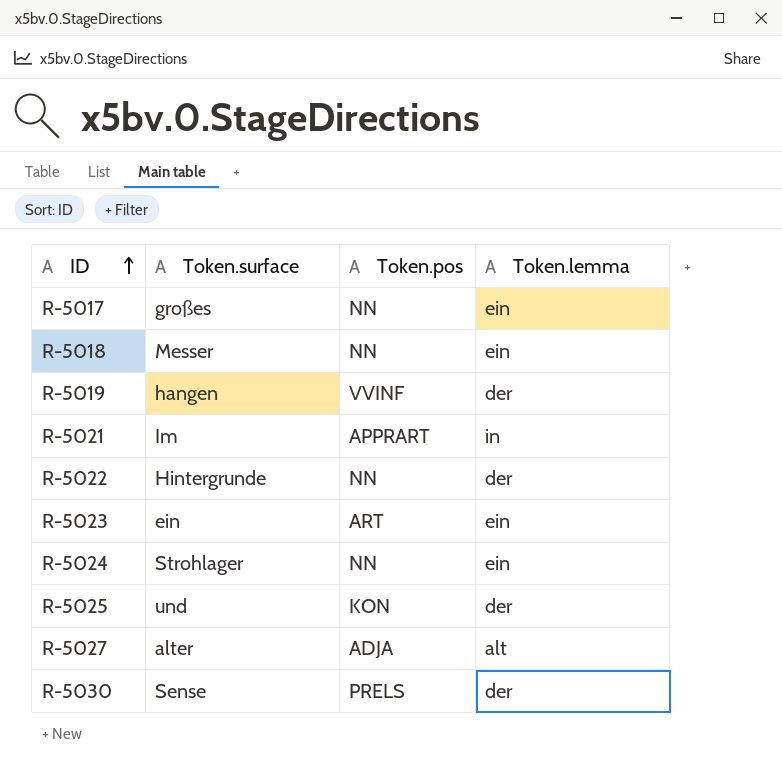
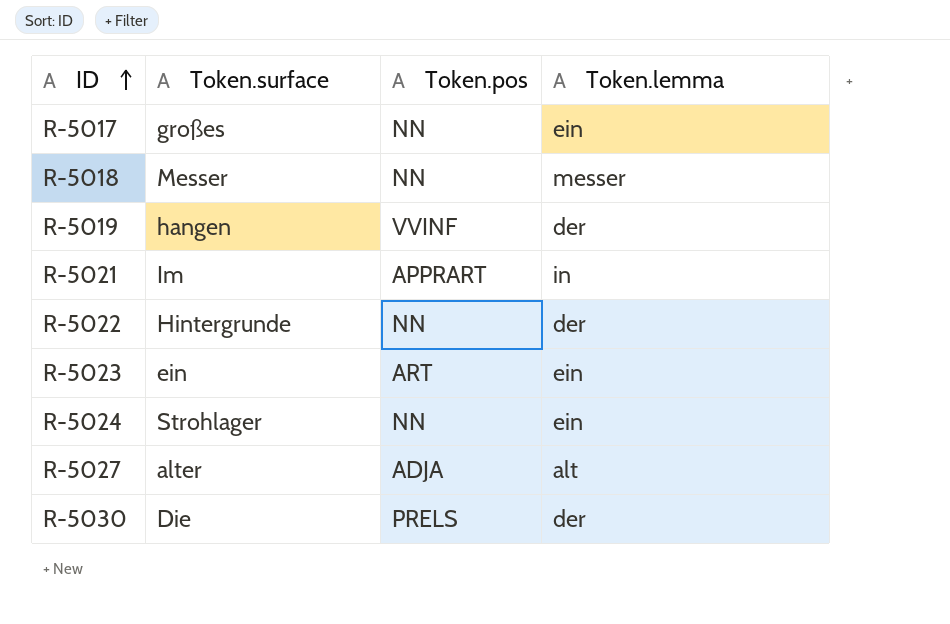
row R-5025: und | KON | der -> none
R-5018 | Token.lemma: ein -> messer
R-5030 | Token.surface: Sense -> Die

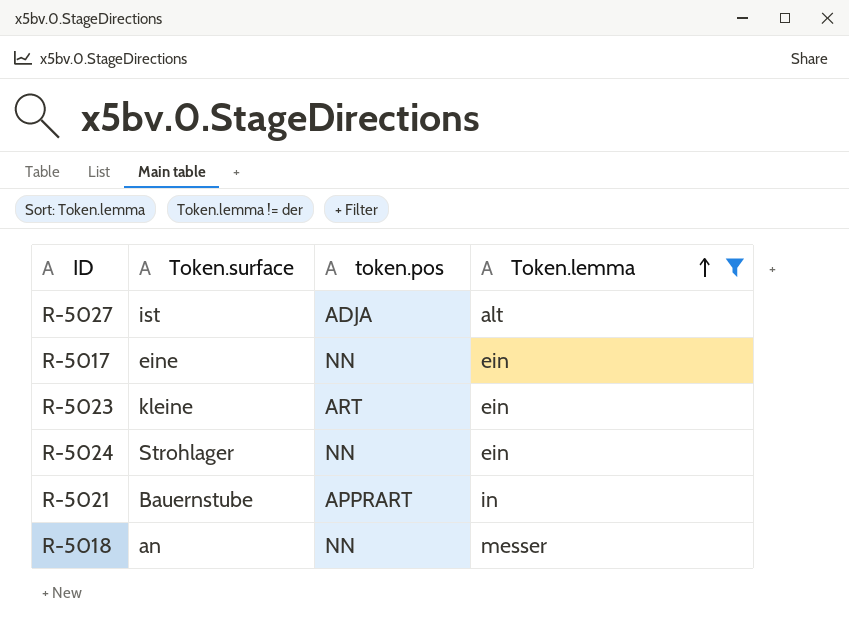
filter: none -> Token.lemma != der
row order: ID ascending -> Token.lemma ascending
column name: Token.pos -> token.pos
R-5027 | Token.surface: alter -> ist
R-5017 | Token.surface: großes -> eine
R-5023 | Token.surface: ein -> kleine
R-5021 | Token.surface: Im -> Bauernstube
R-5018 | Token.surface: Messer -> an

